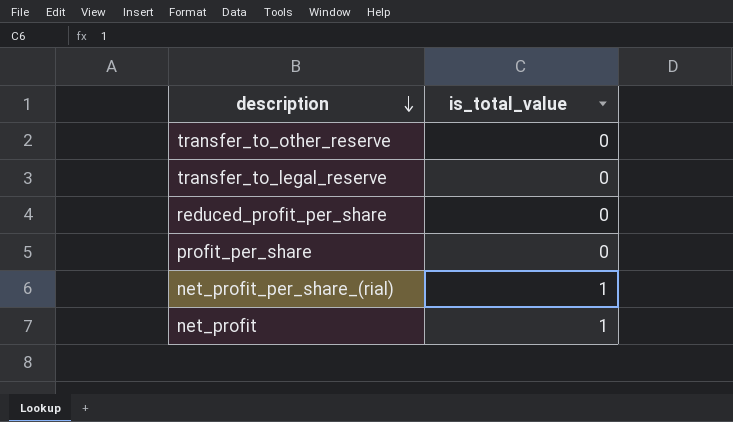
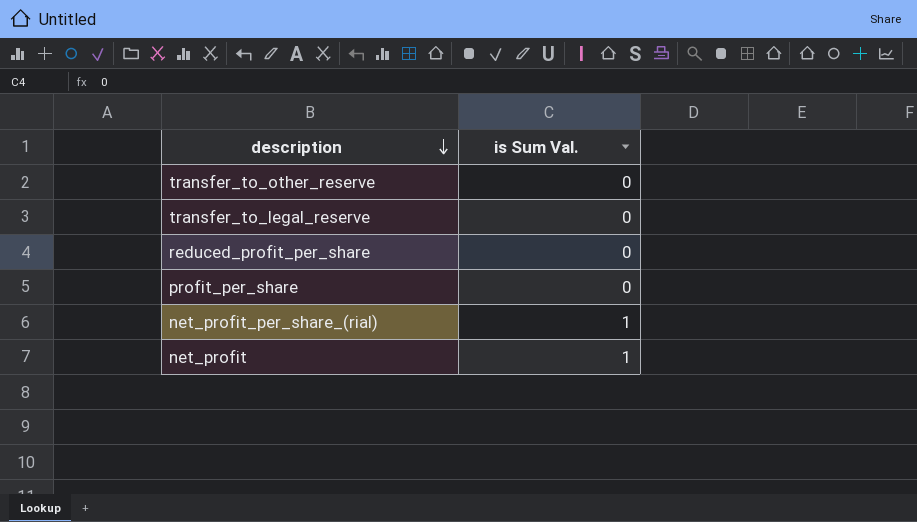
column name: is_total_value -> is Sum Val.

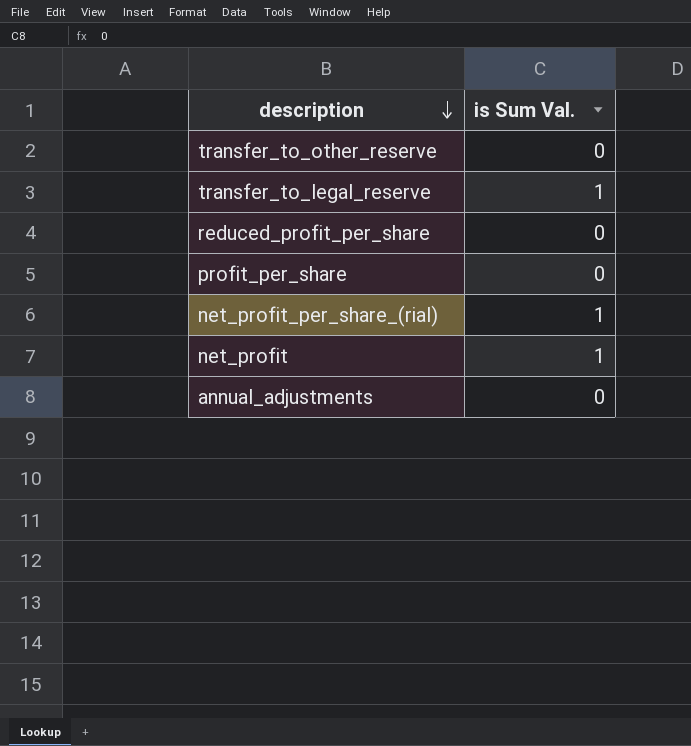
transfer_to_legal_reserve | is Sum Val.: 0 -> 1
row annual_adjustments: none -> 0

